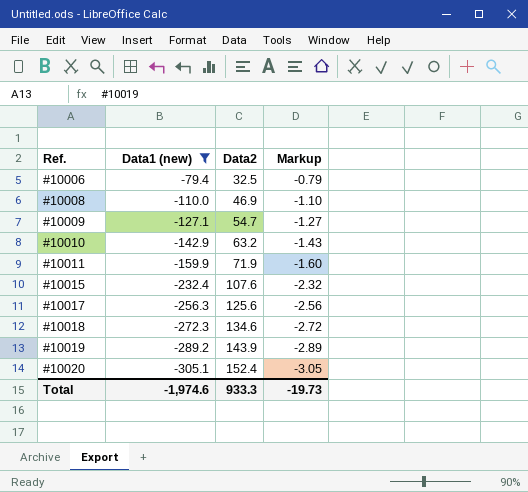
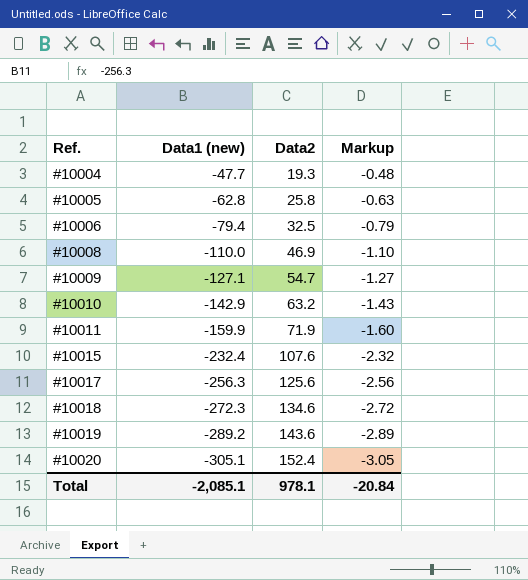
filter: Data1 (new) <= -79.4 -> none
#10019 | Data2: 143.9 -> 143.6
Total | Data1 (new): -1,974.6 -> -2,085.1
Total | Data2: 933.3 -> 978.1
Total | Markup: -19.73 -> -20.84

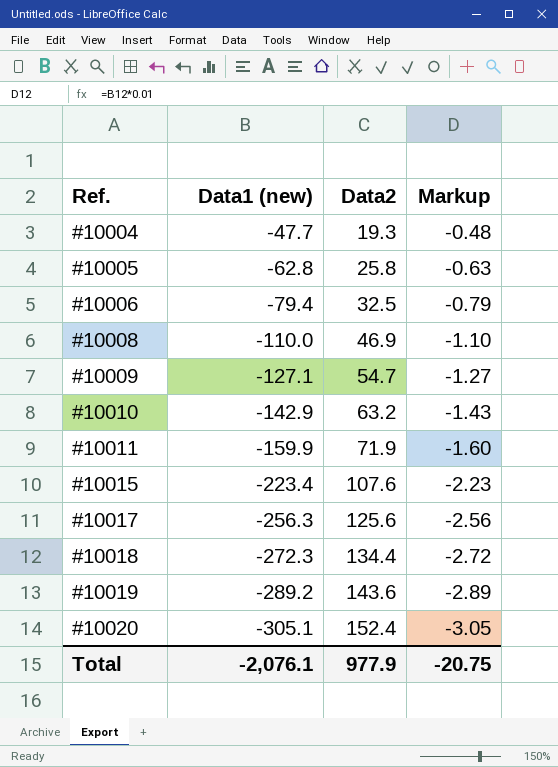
#10015 | Data1 (new): -232.4 -> -223.4
#10015 | Markup: -2.32 -> -2.23
#10018 | Data2: 134.6 -> 134.4
Total | Data1 (new): -2,085.1 -> -2,076.1
Total | Data2: 978.1 -> 977.9
Total | Markup: -20.84 -> -20.75

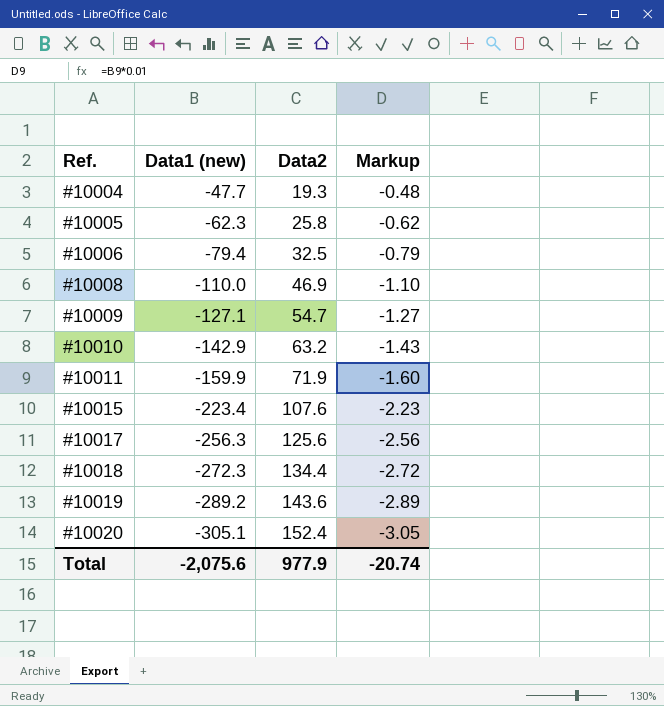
#10005 | Data1 (new): -62.8 -> -62.3
#10005 | Markup: -0.63 -> -0.62
Total | Data1 (new): -2,076.1 -> -2,075.6
Total | Markup: -20.75 -> -20.74

